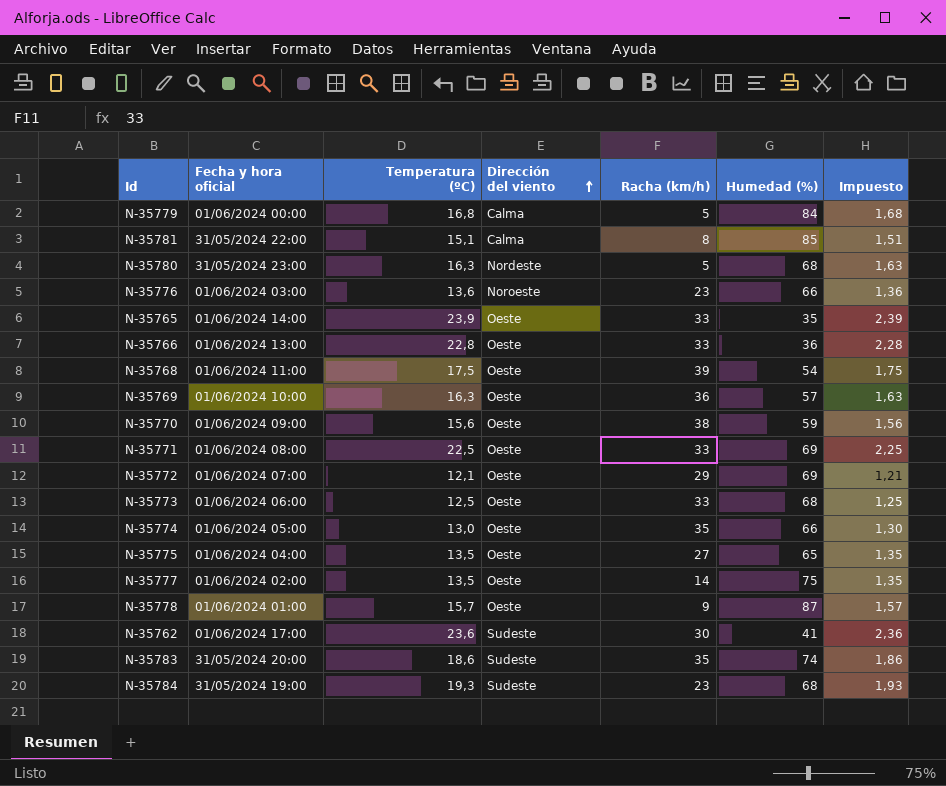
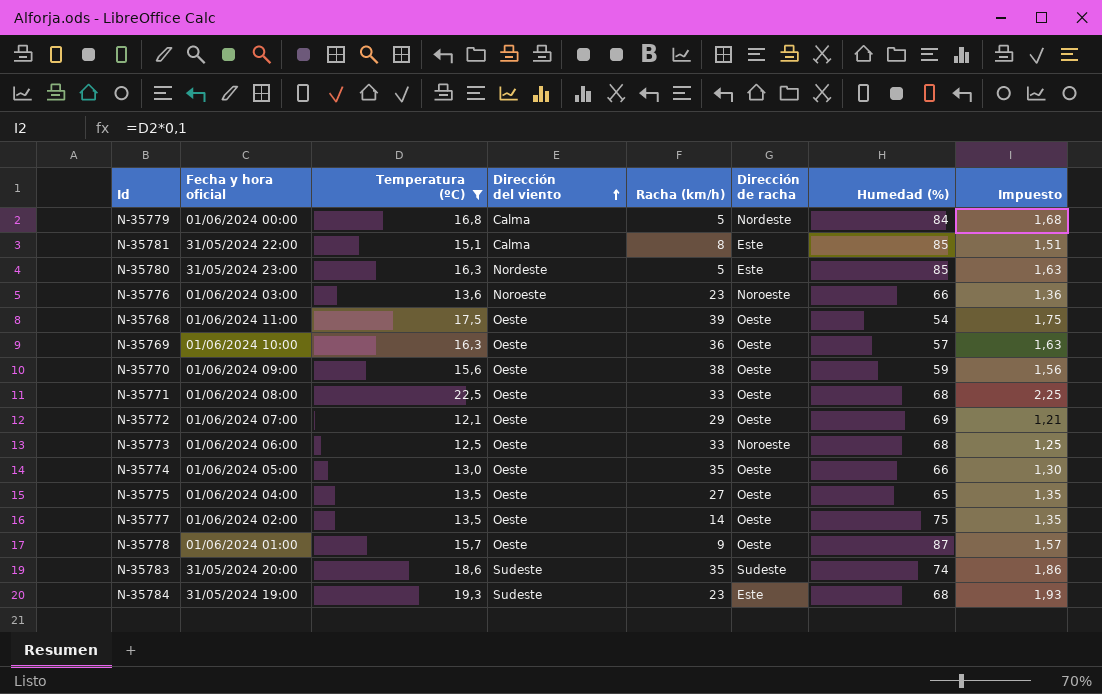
filter: none -> Temperatura (ºC) <= 22,5
column Dirección de racha | position: none -> 6
N-35780 | Humedad (%): 68 -> 85
N-35771 | Humedad (%): 69 -> 68

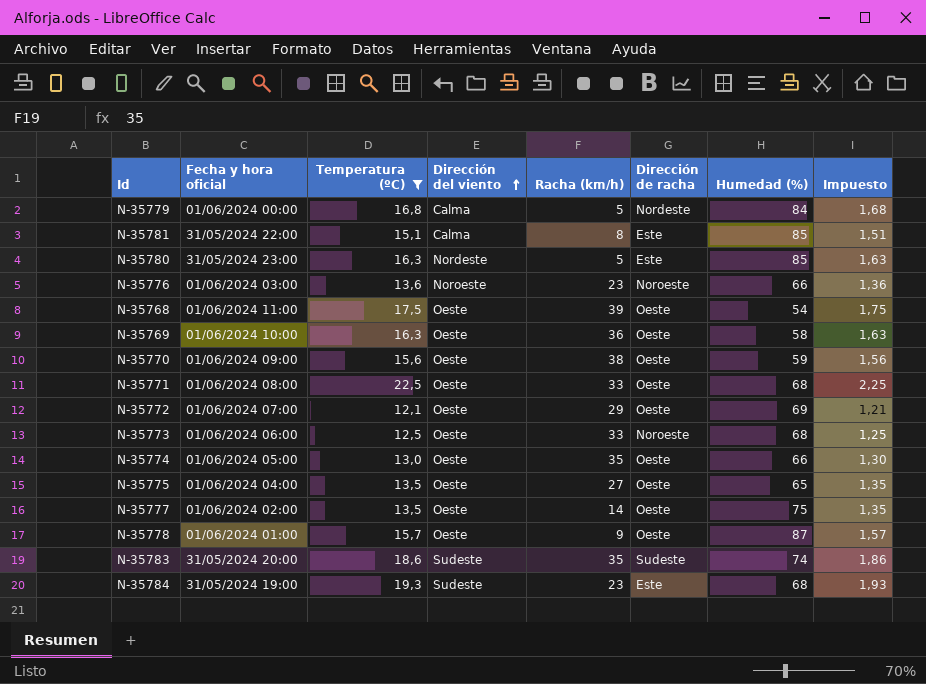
N-35769 | Humedad (%): 57 -> 58

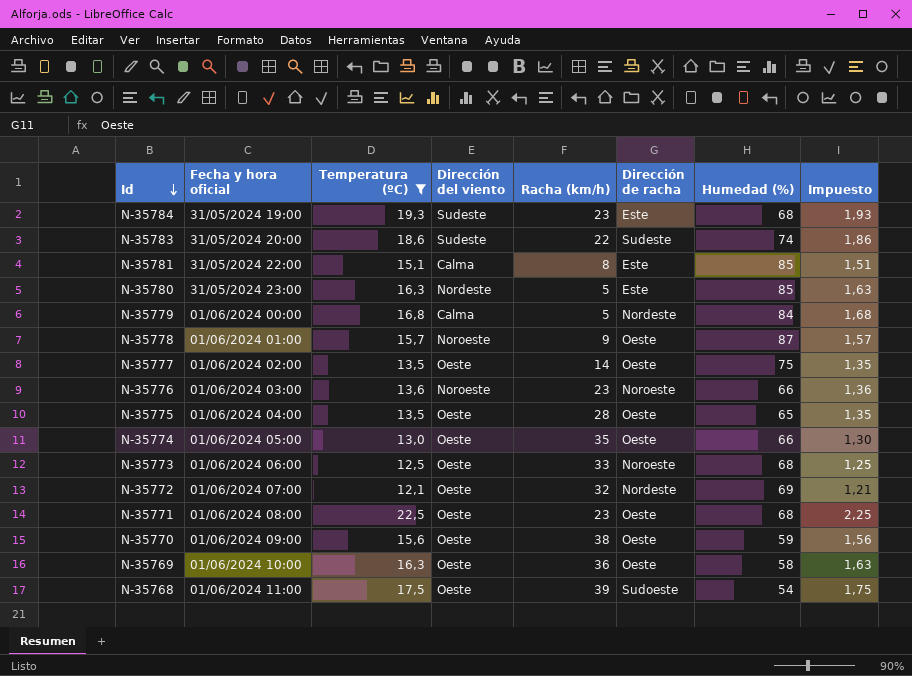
row order: Dirección del viento ascending -> Id descending
N-35783 | Racha (km/h): 35 -> 22
N-35778 | Dirección del viento: Oeste -> Noroeste
N-35775 | Racha (km/h): 27 -> 28
N-35772 | Racha (km/h): 29 -> 32
N-35772 | Dirección de racha: Oeste -> Nordeste
N-35771 | Racha (km/h): 33 -> 23
N-35768 | Dirección de racha: Oeste -> Sudoeste

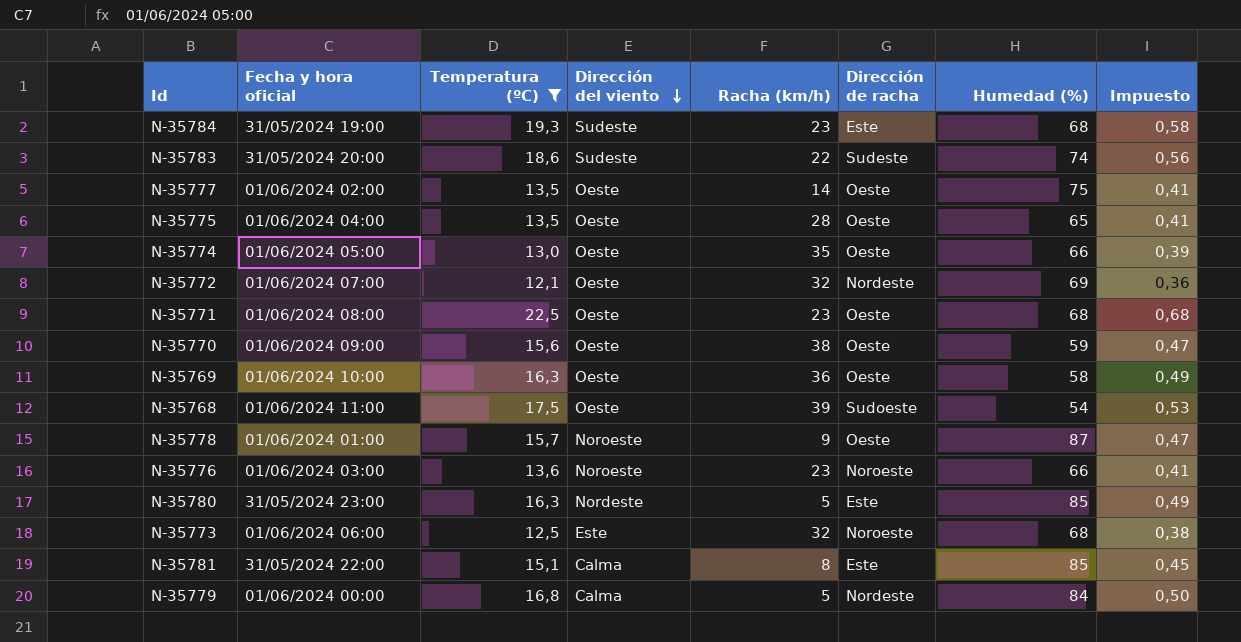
row order: Id descending -> Dirección del viento descending
column Impuesto | formula: [Temperatura (ºC)] * 0,1 -> [Temperatura (ºC)] * 0,03
N-35773 | Dirección del viento: Oeste -> Este
N-35773 | Racha (km/h): 33 -> 32

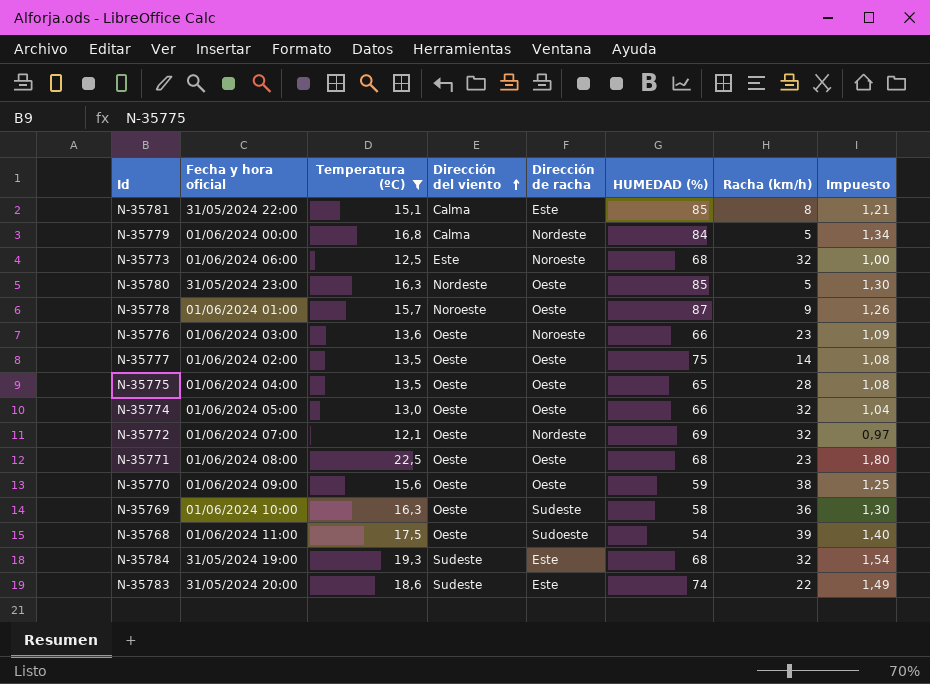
row order: Dirección del viento descending -> Dirección del viento ascending
column name: Humedad (%) -> HUMEDAD (%)
column Racha (km/h) | position: 5 -> 7
column Impuesto | formula: [Temperatura (ºC)] * 0,03 -> [Temperatura (ºC)] * 0,08
N-35780 | Dirección de racha: Este -> Oeste
N-35776 | Dirección del viento: Noroeste -> Oeste
N-35774 | Racha (km/h): 35 -> 32
N-35769 | Dirección de racha: Oeste -> Sudeste
N-35784 | Racha (km/h): 23 -> 32
N-35783 | Dirección de racha: Sudeste -> Este

